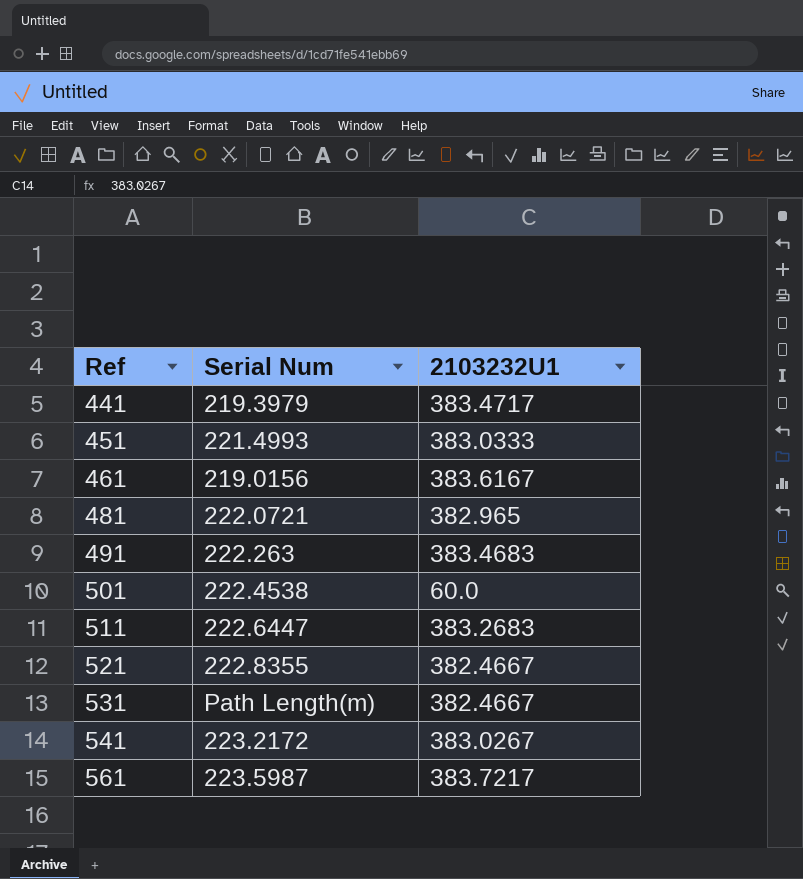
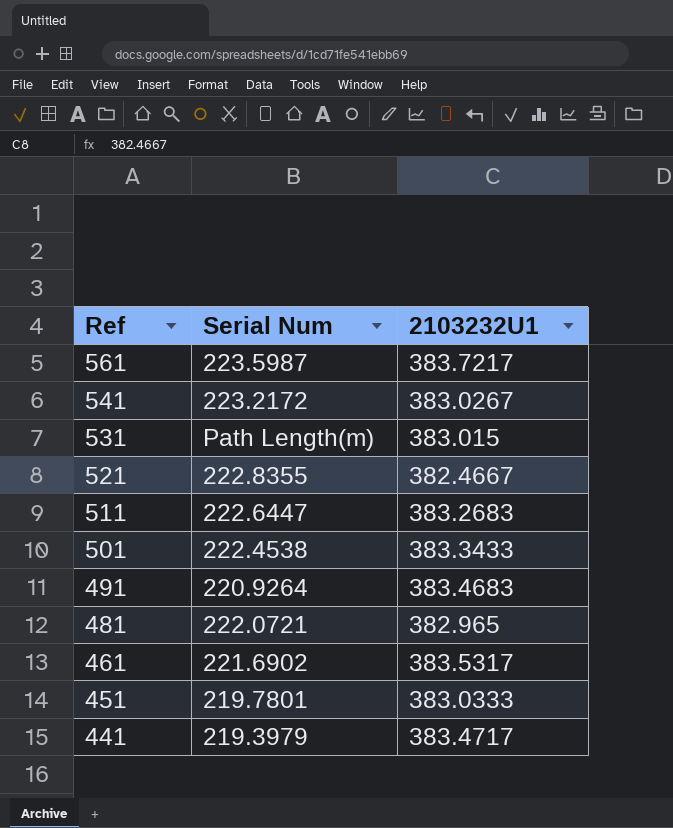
row order: Ref ascending -> Ref descending
531 | 2103232U1: 382.4667 -> 383.015
501 | 2103232U1: 60.0 -> 383.3433
491 | Serial Num: 222.263 -> 220.9264
461 | Serial Num: 219.0156 -> 221.6902
461 | 2103232U1: 383.6167 -> 383.5317
451 | Serial Num: 221.4993 -> 219.7801

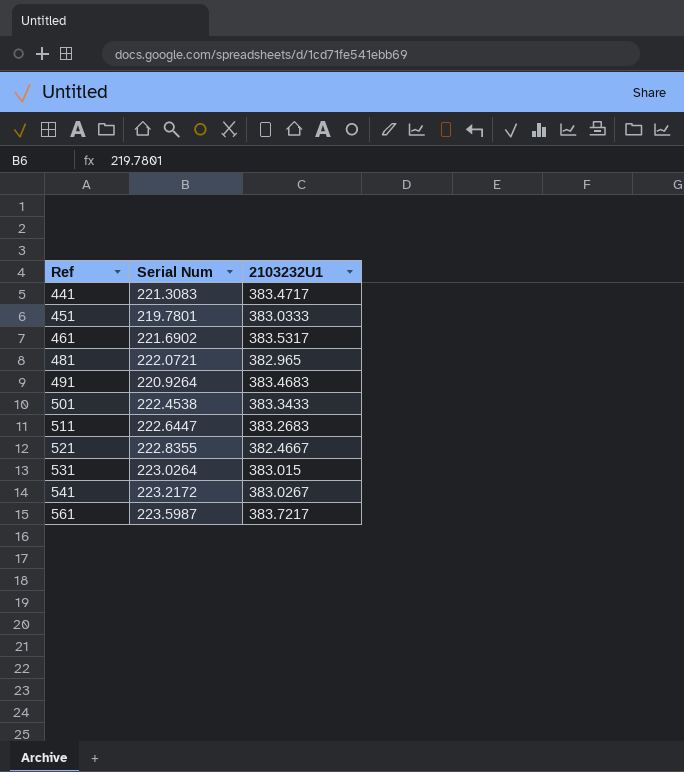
row order: Ref descending -> Ref ascending
441 | Serial Num: 219.3979 -> 221.3083
531 | Serial Num: Path Length(m) -> 223.0264

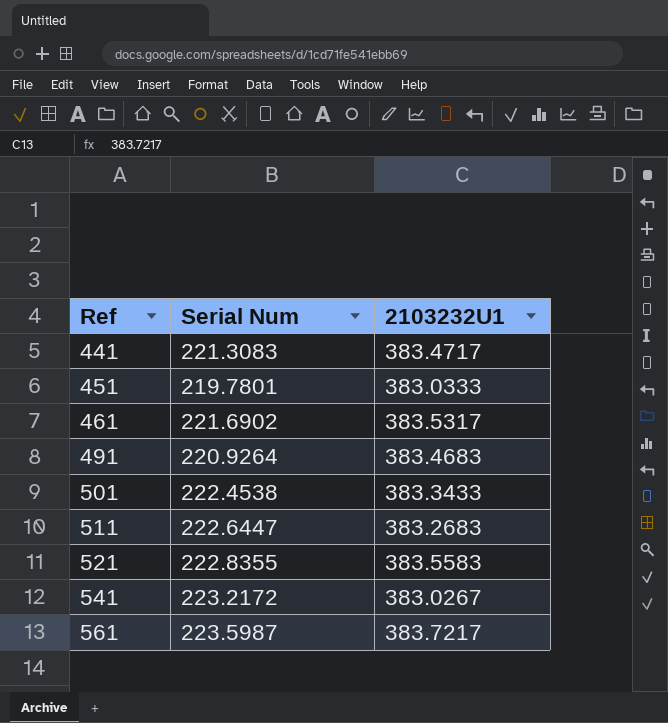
row 481: 222.0721 | 382.965 -> none
row 531: 223.0264 | 383.015 -> none
521 | 2103232U1: 382.4667 -> 383.5583

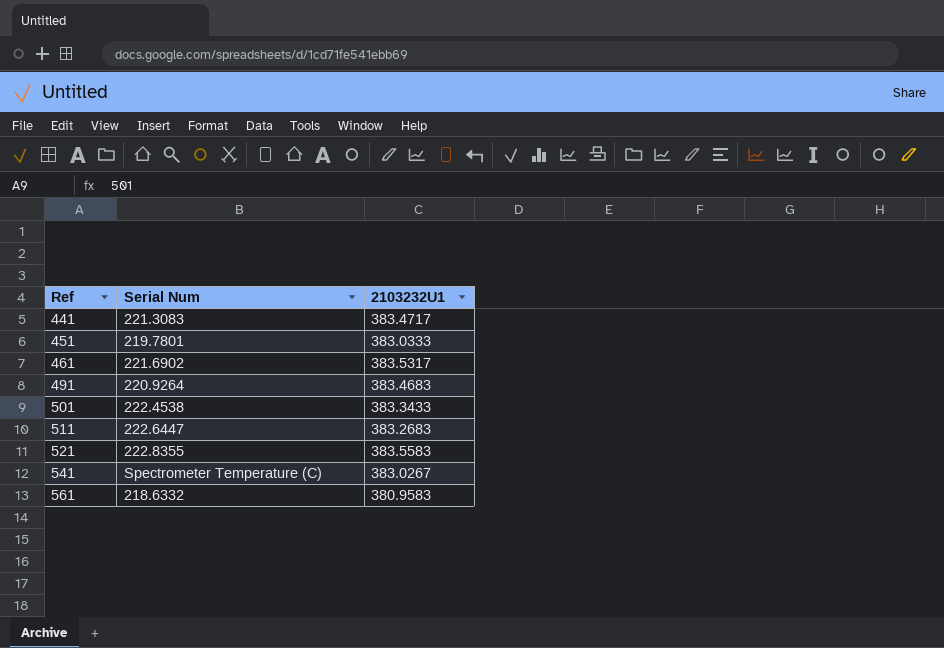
541 | Serial Num: 223.2172 -> Spectrometer Temperature (C)
561 | Serial Num: 223.5987 -> 218.6332
561 | 2103232U1: 383.7217 -> 380.9583

